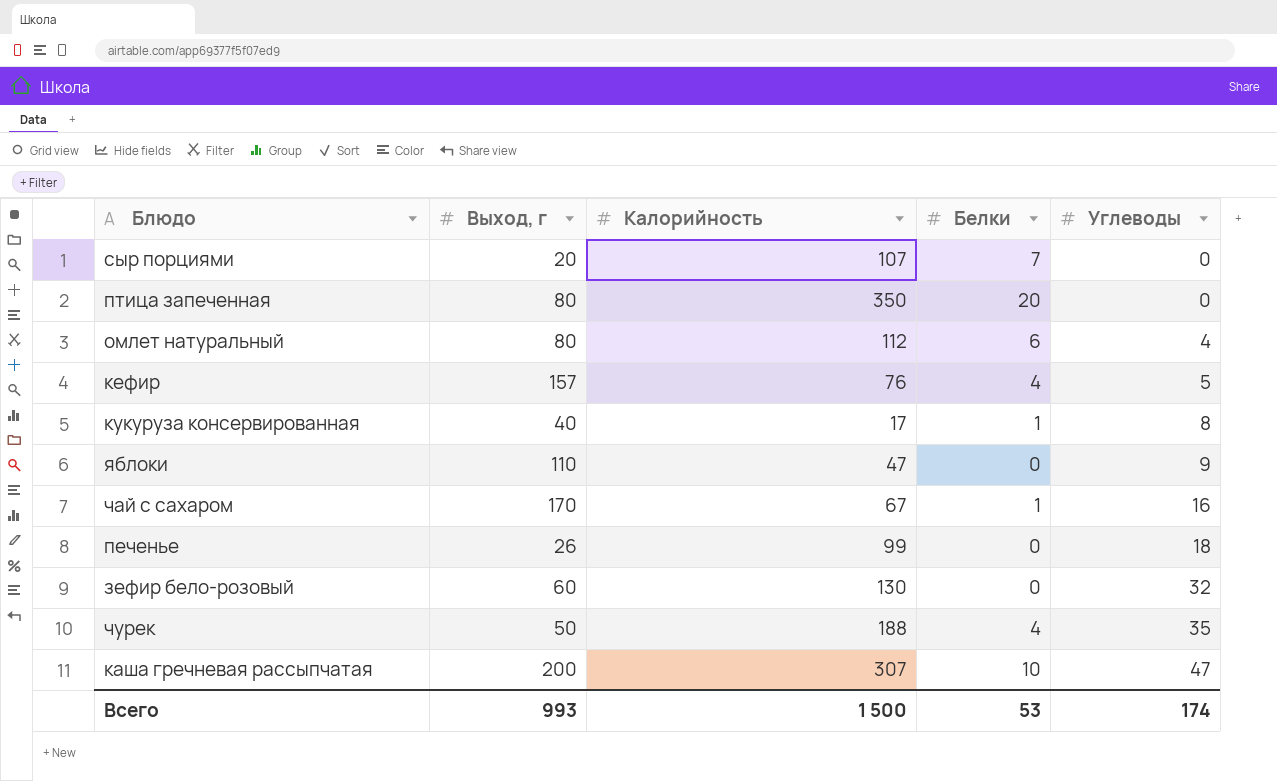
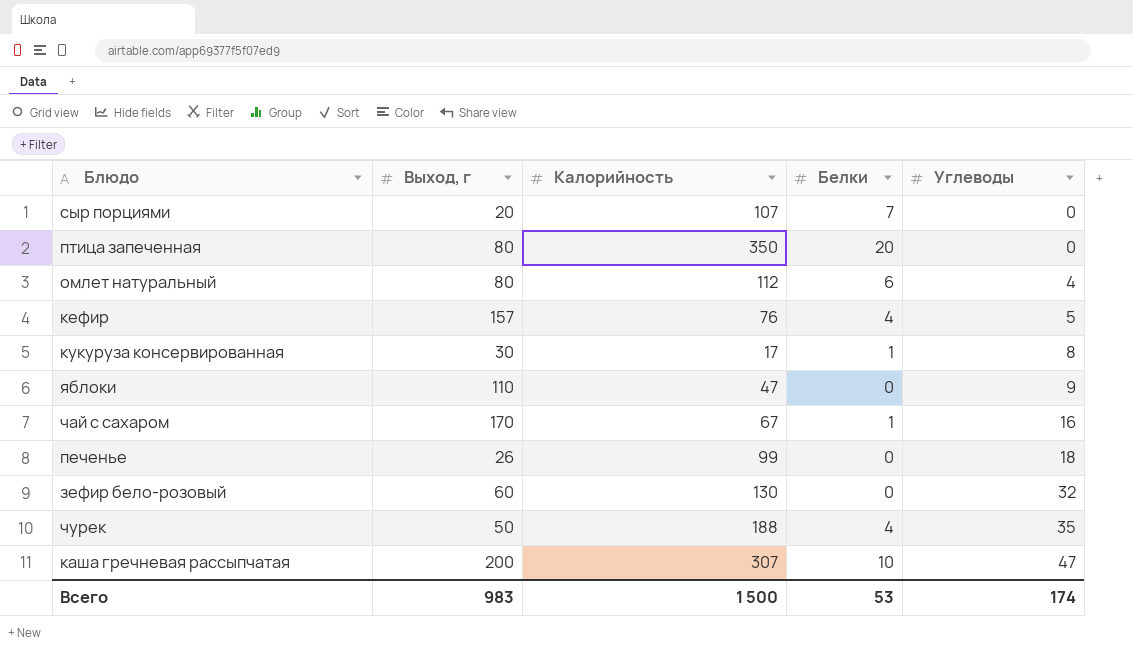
кукуруза консервированная | Выход, г: 40 -> 30
Всего | Выход, г: 993 -> 983

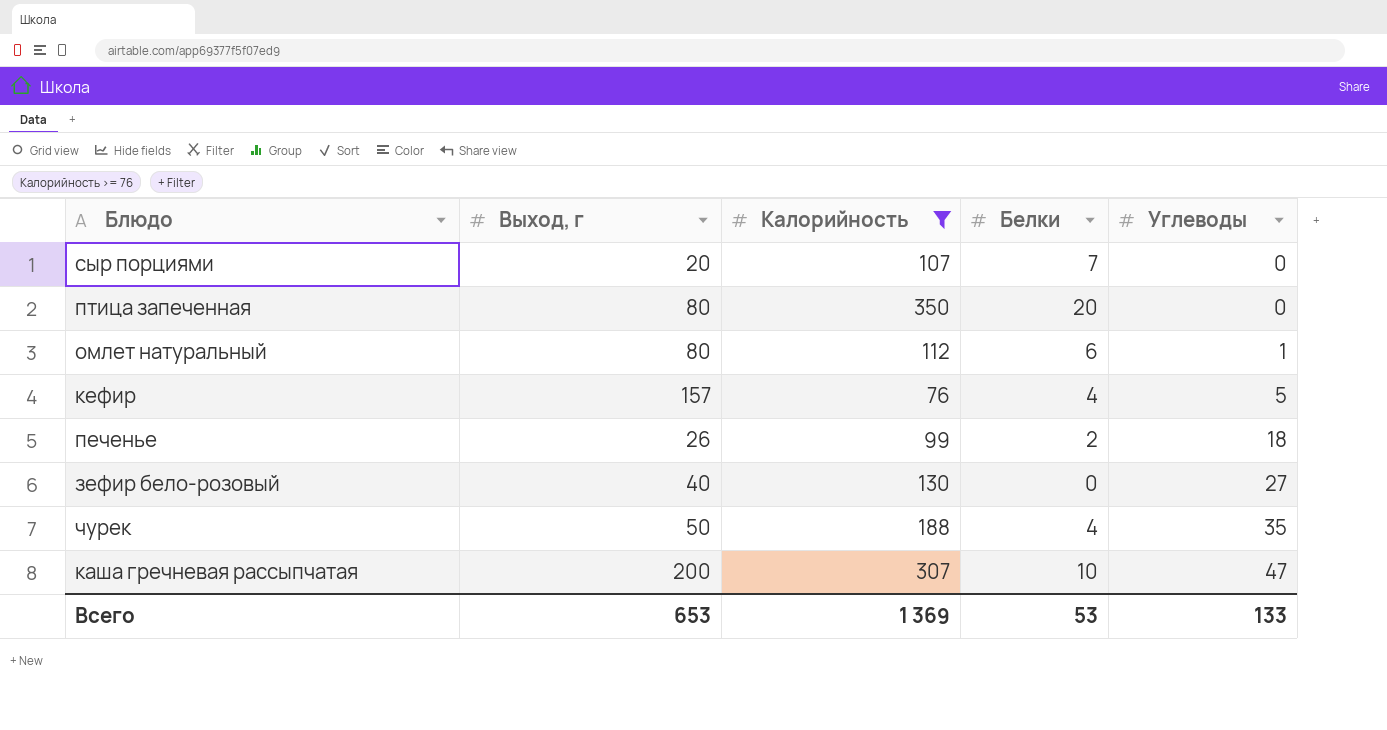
filter: none -> Калорийность >= 76
омлет натуральный | Углеводы: 4 -> 1
печенье | Белки: 0 -> 2
зефир бело-розовый | Выход, г: 60 -> 40
зефир бело-розовый | Углеводы: 32 -> 27
Всего | Выход, г: 983 -> 653
Всего | Калорийность: 1 500 -> 1 369
Всего | Углеводы: 174 -> 133

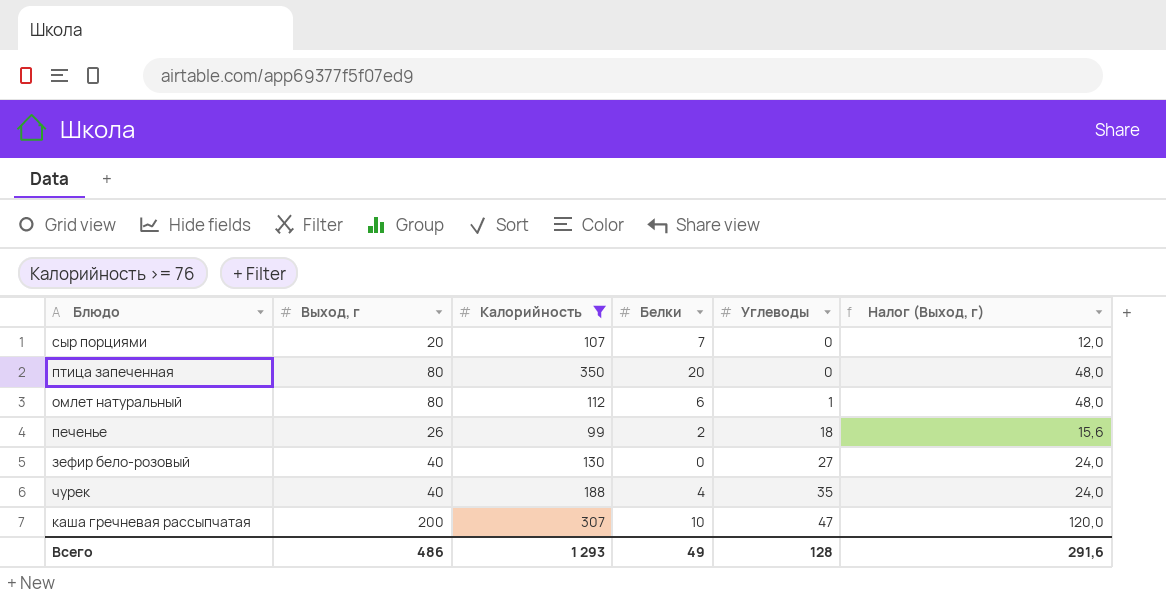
column Налог (Выход, г) | formula: none -> [Выход, г] * 0,6
row кефир: 157 | 76 | 4 | 5 -> none
чурек | Выход, г: 50 -> 40
Всего | Выход, г: 653 -> 486
Всего | Калорийность: 1 369 -> 1 293
Всего | Белки: 53 -> 49
Всего | Углеводы: 133 -> 128

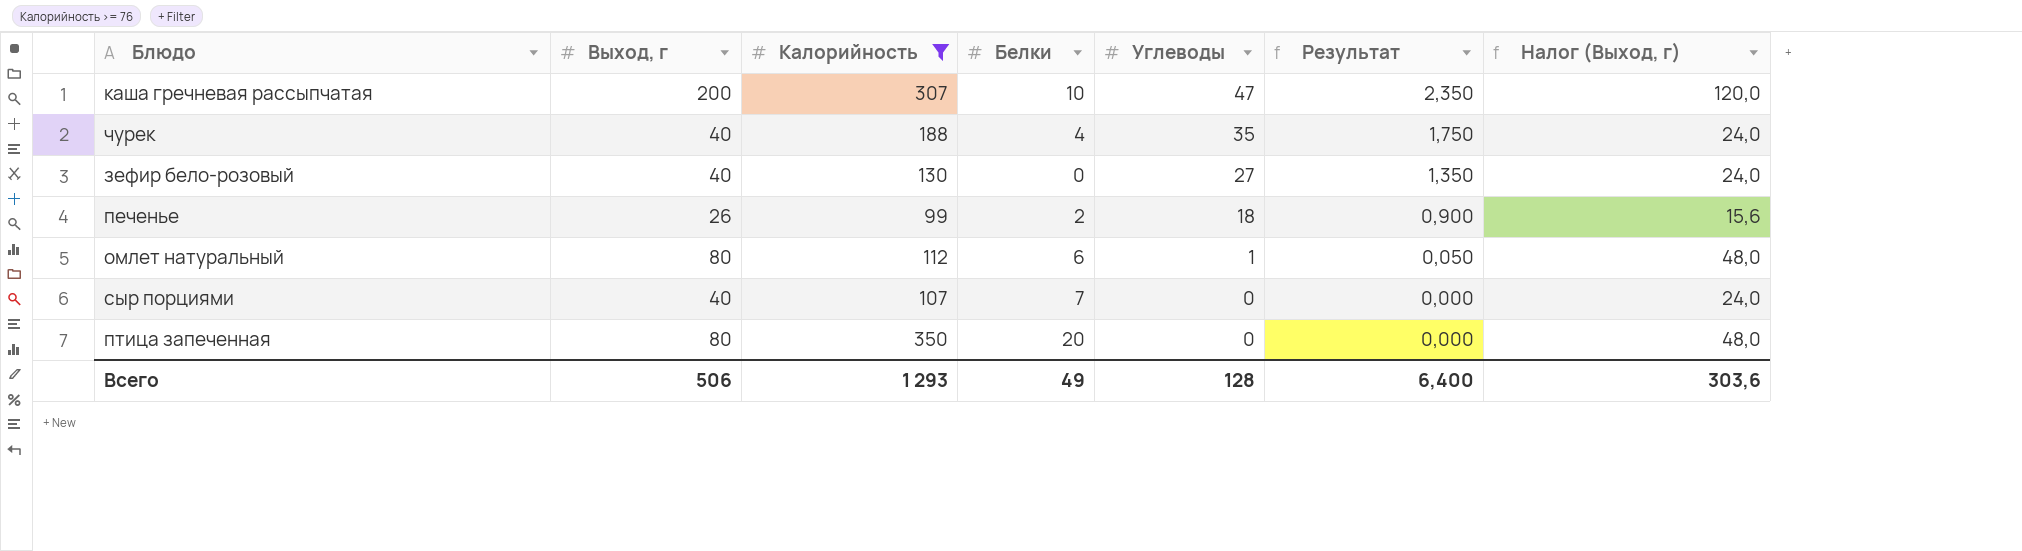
row order: Углеводы ascending -> Углеводы descending
column Результат | formula: none -> [Углеводы] * 0,05
сыр порциями | Выход, г: 20 -> 40
сыр порциями | Налог (Выход, г): 12,0 -> 24,0
Всего | Выход, г: 486 -> 506
Всего | Налог (Выход, г): 291,6 -> 303,6

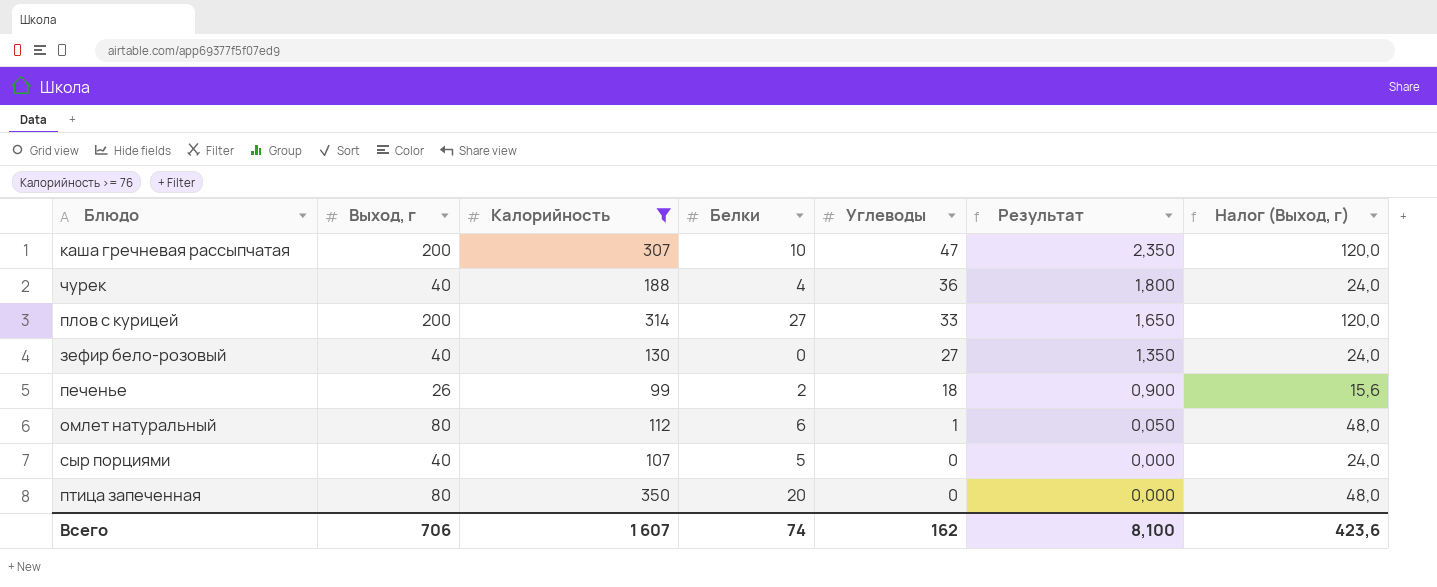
чурек | Углеводы: 35 -> 36
чурек | Результат: 1,750 -> 1,800
row плов с курицей: none -> 200 | 314 | 27 | 33 | 1,650 | 120,0
сыр порциями | Белки: 7 -> 5
Всего | Выход, г: 506 -> 706
Всего | Калорийность: 1 293 -> 1 607
Всего | Белки: 49 -> 74
Всего | Углеводы: 128 -> 162
Всего | Результат: 6,400 -> 8,100
Всего | Налог (Выход, г): 303,6 -> 423,6

